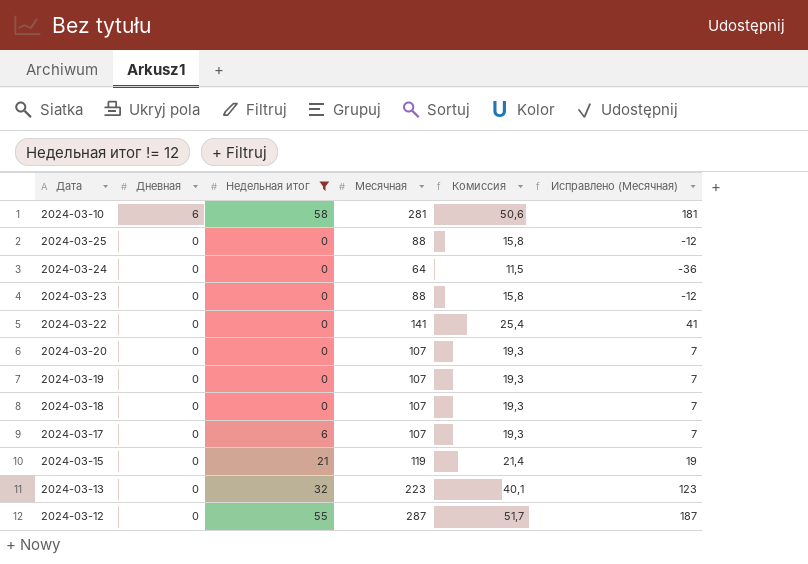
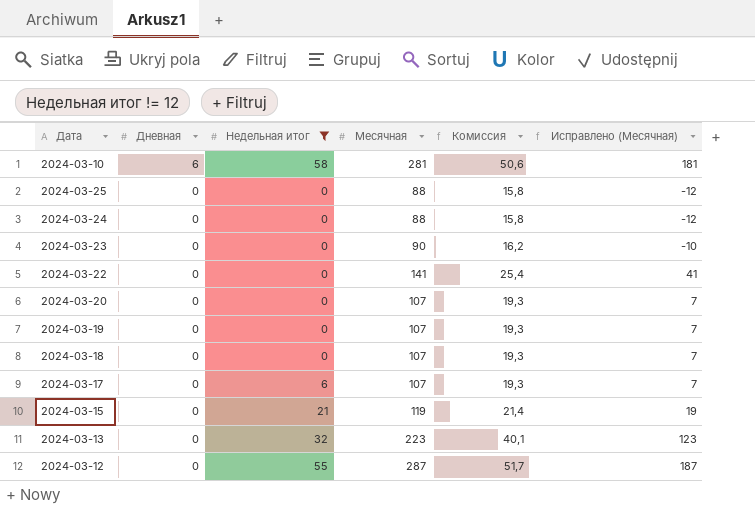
2024-03-24 | Месячная: 64 -> 88
2024-03-24 | Комиссия: 11,5 -> 15,8
2024-03-24 | Исправлено (Месячная): -36 -> -12
2024-03-23 | Месячная: 88 -> 90
2024-03-23 | Комиссия: 15,8 -> 16,2
2024-03-23 | Исправлено (Месячная): -12 -> -10

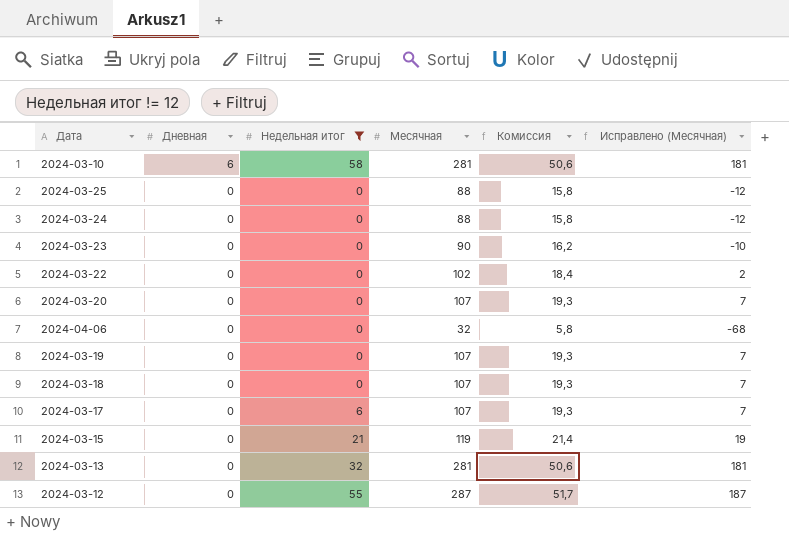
2024-03-22 | Месячная: 141 -> 102
2024-03-22 | Комиссия: 25,4 -> 18,4
2024-03-22 | Исправлено (Месячная): 41 -> 2
row 2024-04-06: none -> 0 | 0 | 32 | 5,8 | -68
2024-03-13 | Месячная: 223 -> 281
2024-03-13 | Комиссия: 40,1 -> 50,6
2024-03-13 | Исправлено (Месячная): 123 -> 181

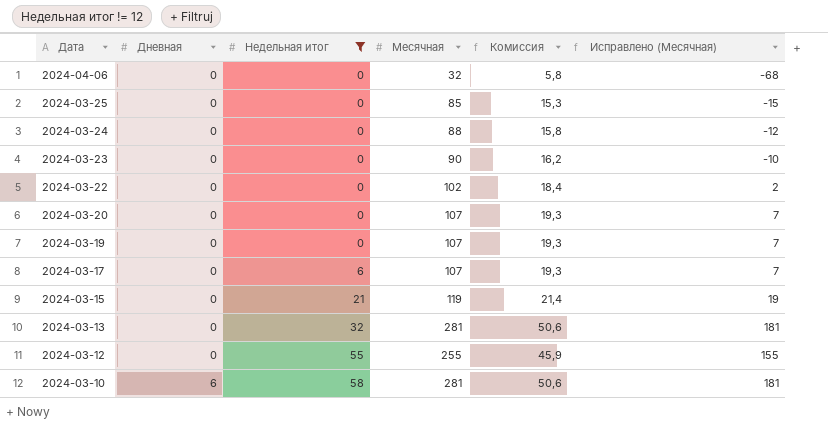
row order: Дневная descending -> Дата descending
row 2024-03-18: 0 | 0 | 107 | 19,3 | 7 -> none
2024-03-25 | Месячная: 88 -> 85
2024-03-25 | Комиссия: 15,8 -> 15,3
2024-03-25 | Исправлено (Месячная): -12 -> -15
2024-03-12 | Месячная: 287 -> 255
2024-03-12 | Комиссия: 51,7 -> 45,9
2024-03-12 | Исправлено (Месячная): 187 -> 155

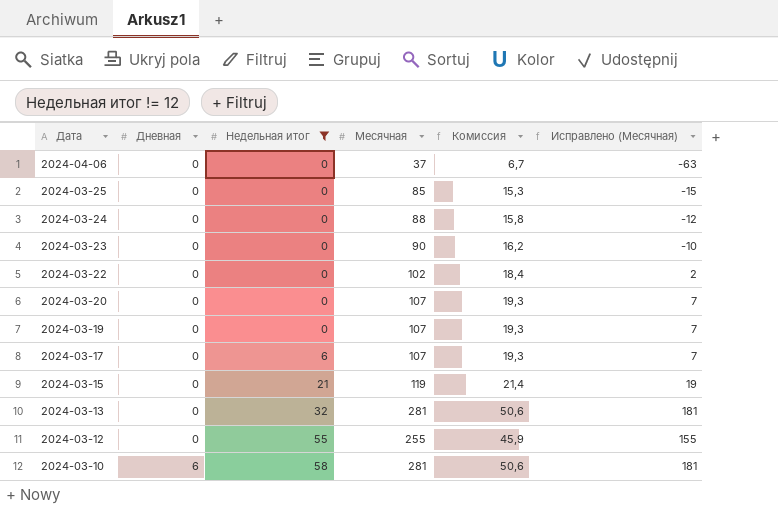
2024-04-06 | Месячная: 32 -> 37
2024-04-06 | Комиссия: 5,8 -> 6,7
2024-04-06 | Исправлено (Месячная): -68 -> -63

